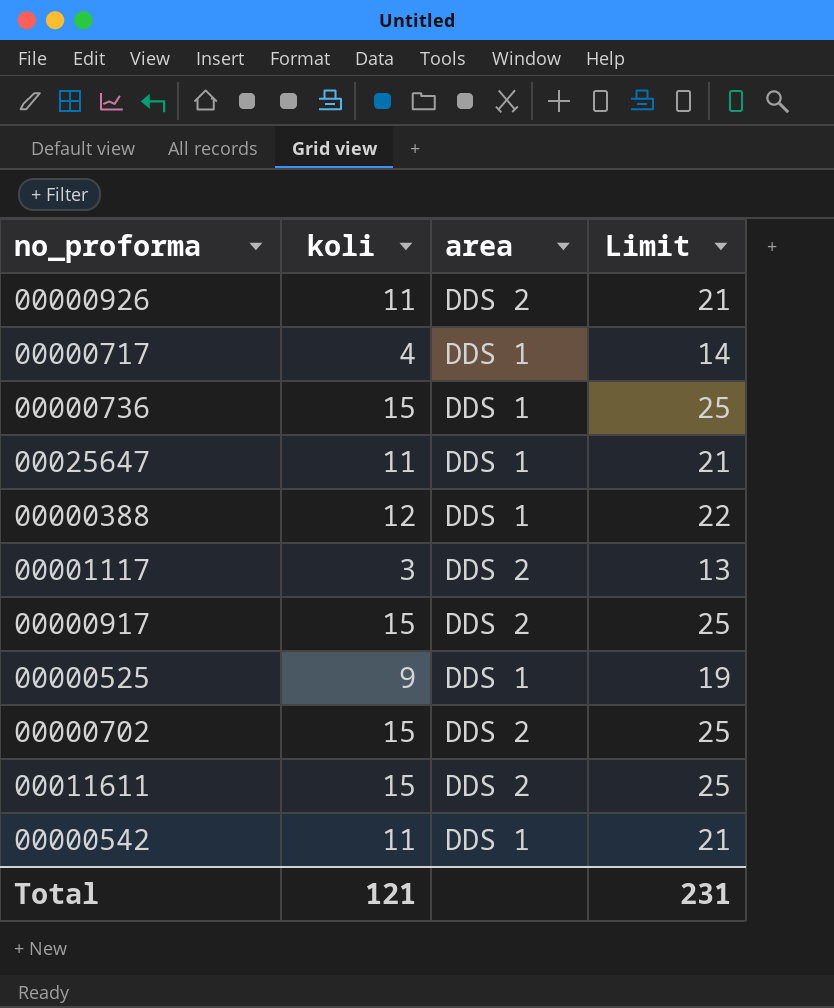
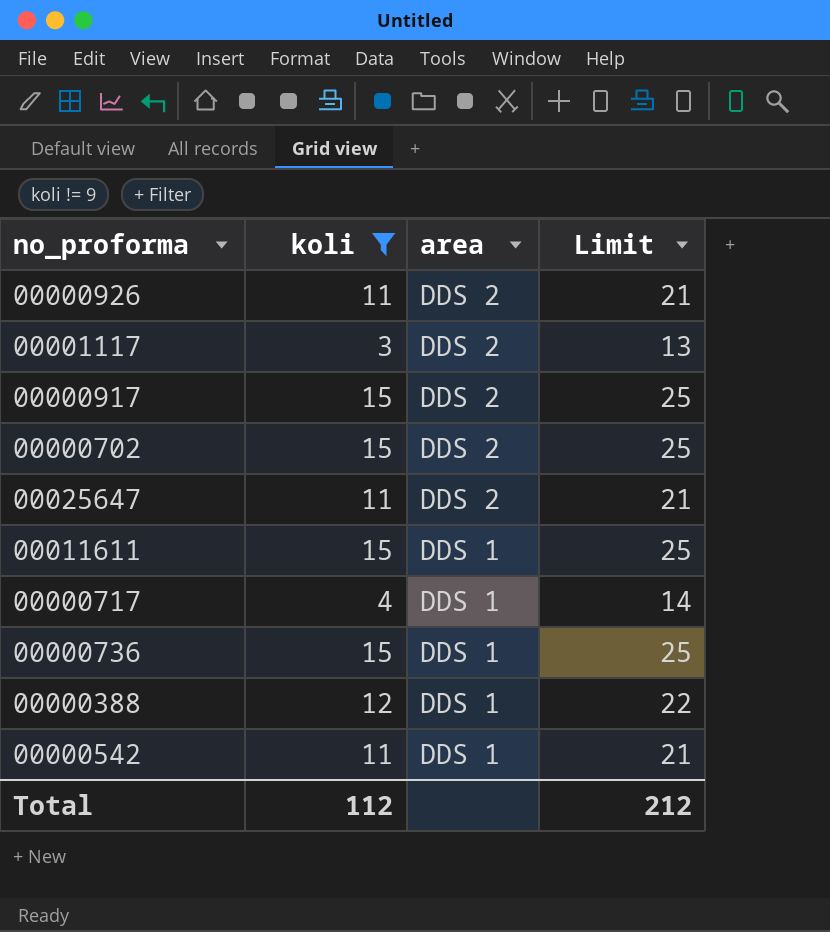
filter: none -> koli != 9
row order: none -> area descending
00025647 | area: DDS 1 -> DDS 2
00011611 | area: DDS 2 -> DDS 1
Total | koli: 121 -> 112
Total | Limit: 231 -> 212

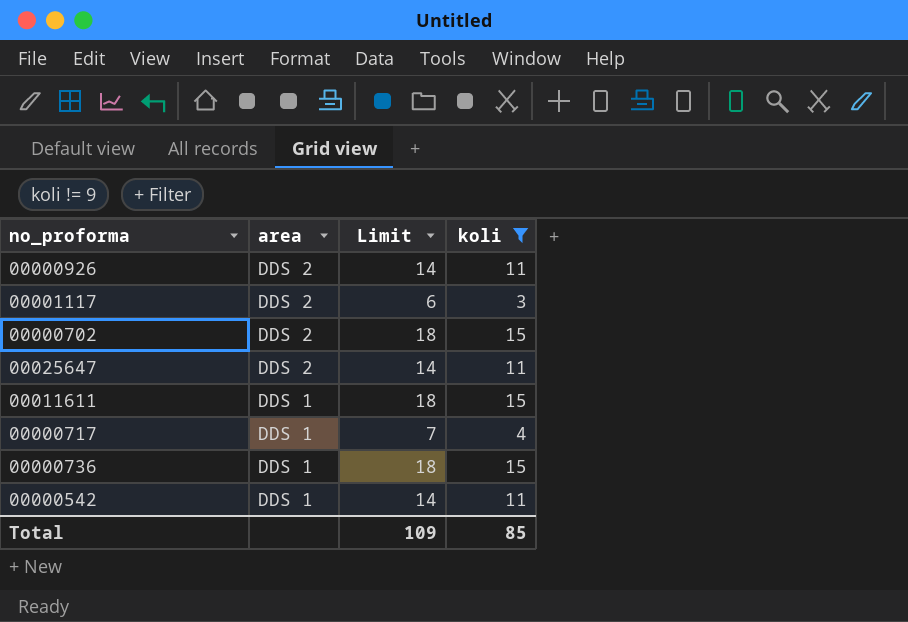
column Limit | formula: [koli] + 10 -> [koli] + 3
column koli | position: 2 -> 4
row 00000917: 15 | DDS 2 | 25 -> none
row 00000388: 12 | DDS 1 | 22 -> none
Total | Limit: 212 -> 109
Total | koli: 112 -> 85

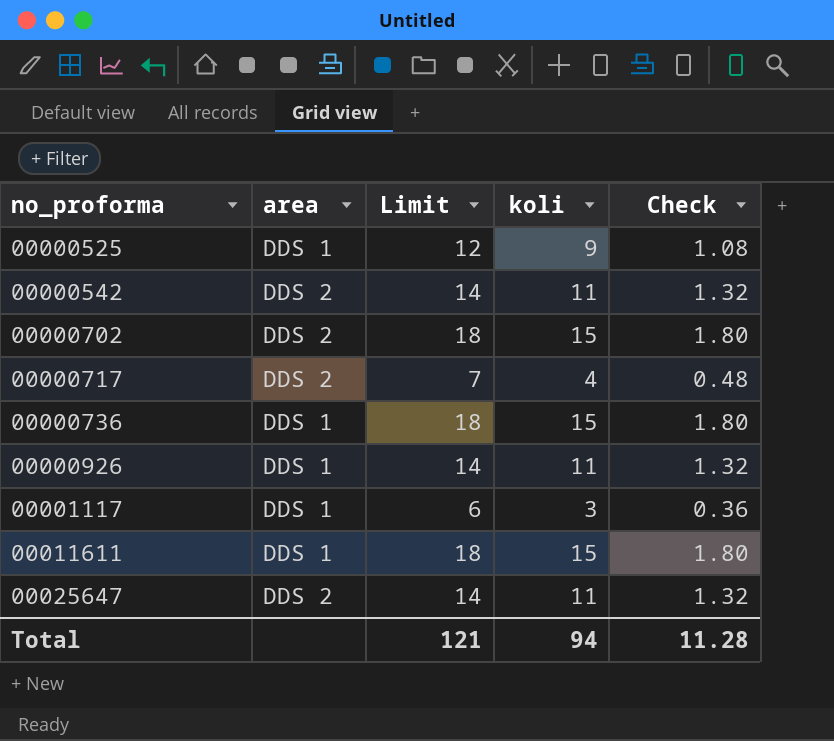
filter: koli != 9 -> none
row order: area descending -> no_proforma ascending
column Check | formula: none -> [koli] * 0.12
00000542 | area: DDS 1 -> DDS 2
00000717 | area: DDS 1 -> DDS 2
00000926 | area: DDS 2 -> DDS 1
00001117 | area: DDS 2 -> DDS 1
Total | Limit: 109 -> 121
Total | koli: 85 -> 94

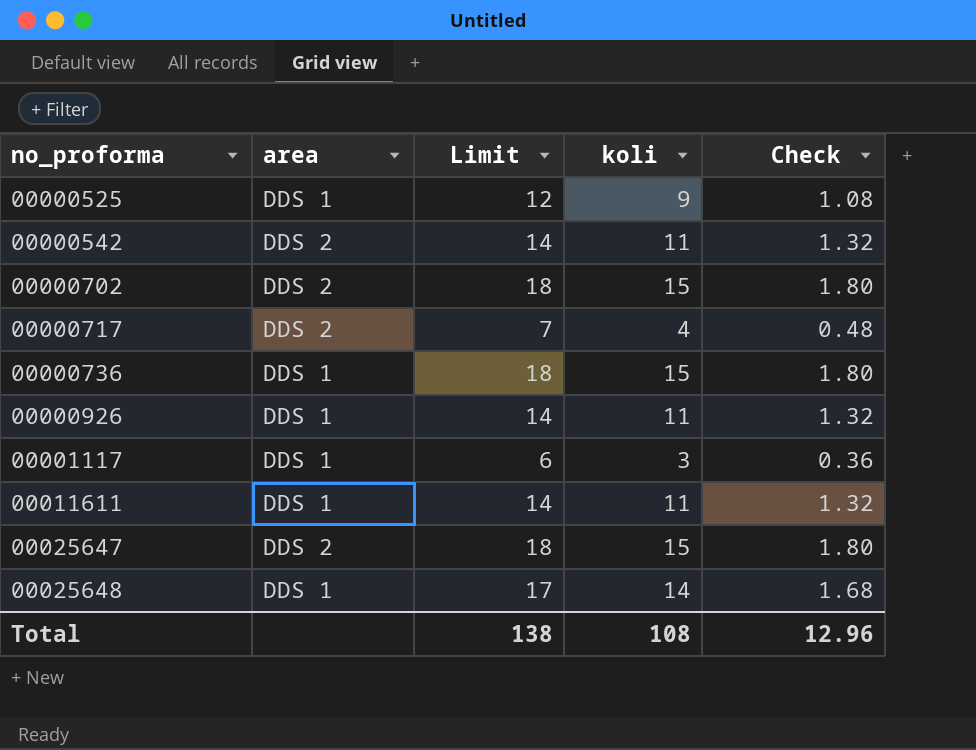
00011611 | Limit: 18 -> 14
00011611 | koli: 15 -> 11
00011611 | Check: 1.80 -> 1.32
00025647 | Limit: 14 -> 18
00025647 | koli: 11 -> 15
00025647 | Check: 1.32 -> 1.80
row 00025648: none -> DDS 1 | 17 | 14 | 1.68
Total | Limit: 121 -> 138
Total | koli: 94 -> 108
Total | Check: 11.28 -> 12.96

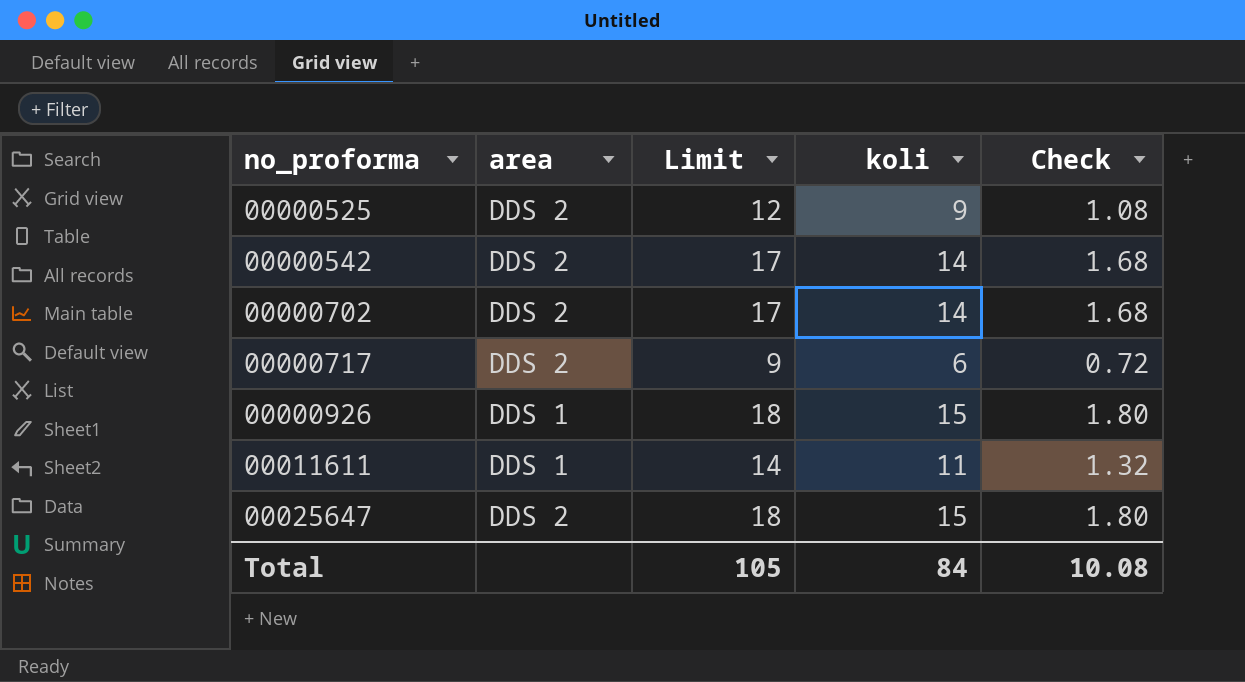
row 00000736: DDS 1 | 18 | 15 | 1.80 -> none
row 00001117: DDS 1 | 6 | 3 | 0.36 -> none
row 00025648: DDS 1 | 17 | 14 | 1.68 -> none
00000525 | area: DDS 1 -> DDS 2
00000542 | Limit: 14 -> 17
00000542 | koli: 11 -> 14
00000542 | Check: 1.32 -> 1.68
00000702 | Limit: 18 -> 17
00000702 | koli: 15 -> 14
00000702 | Check: 1.80 -> 1.68
00000717 | Limit: 7 -> 9
00000717 | koli: 4 -> 6
00000717 | Check: 0.48 -> 0.72
00000926 | Limit: 14 -> 18
00000926 | koli: 11 -> 15
00000926 | Check: 1.32 -> 1.80
Total | Limit: 138 -> 105
Total | koli: 108 -> 84
Total | Check: 12.96 -> 10.08

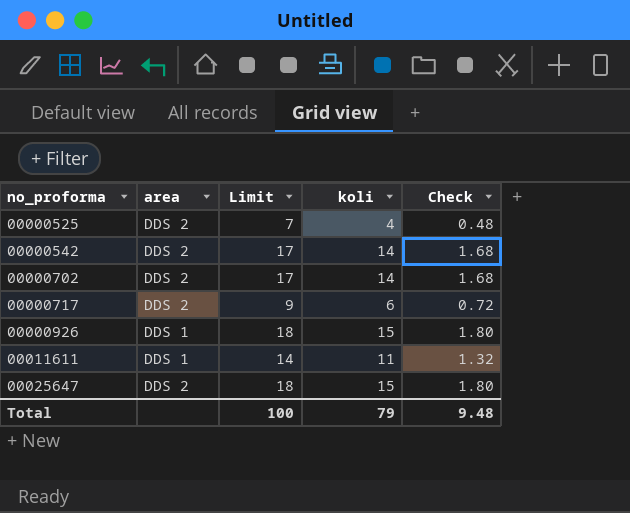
00000525 | Limit: 12 -> 7
00000525 | koli: 9 -> 4
00000525 | Check: 1.08 -> 0.48
Total | Limit: 105 -> 100
Total | koli: 84 -> 79
Total | Check: 10.08 -> 9.48

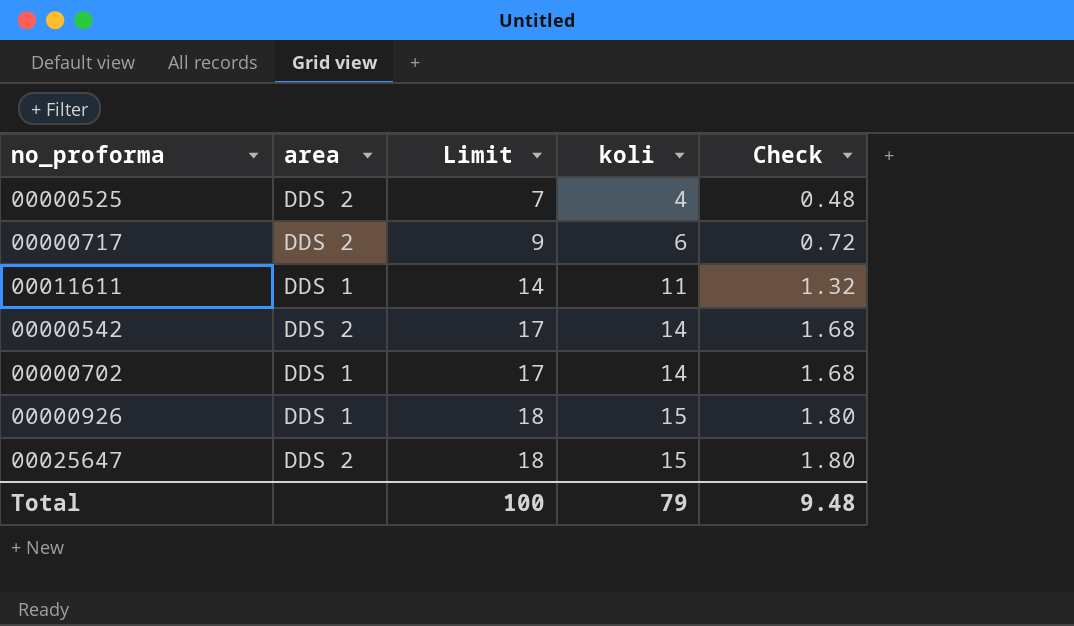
row order: no_proforma ascending -> Limit ascending
00000702 | area: DDS 2 -> DDS 1

